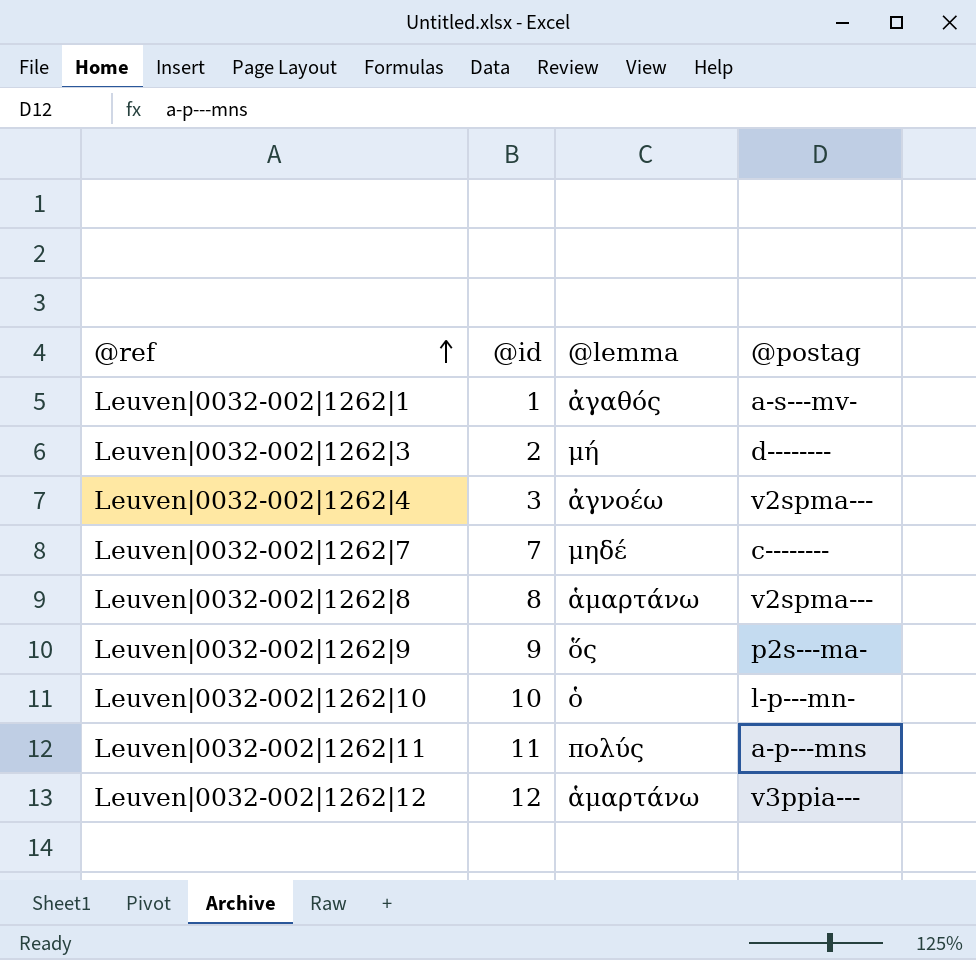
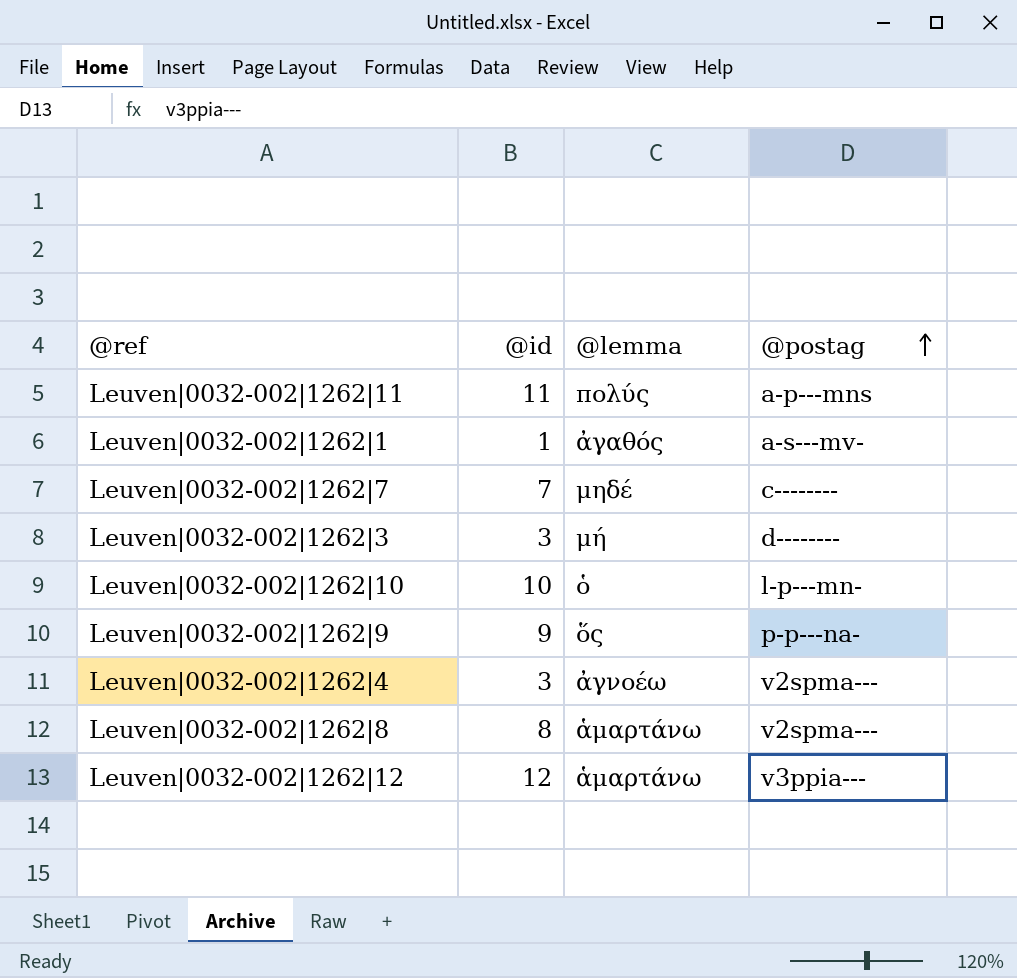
row order: @ref ascending -> @postag ascending
Leuven|0032-002|1262|3 | @id: 2 -> 3
Leuven|0032-002|1262|9 | @postag: p2s---ma- -> p-p---na-

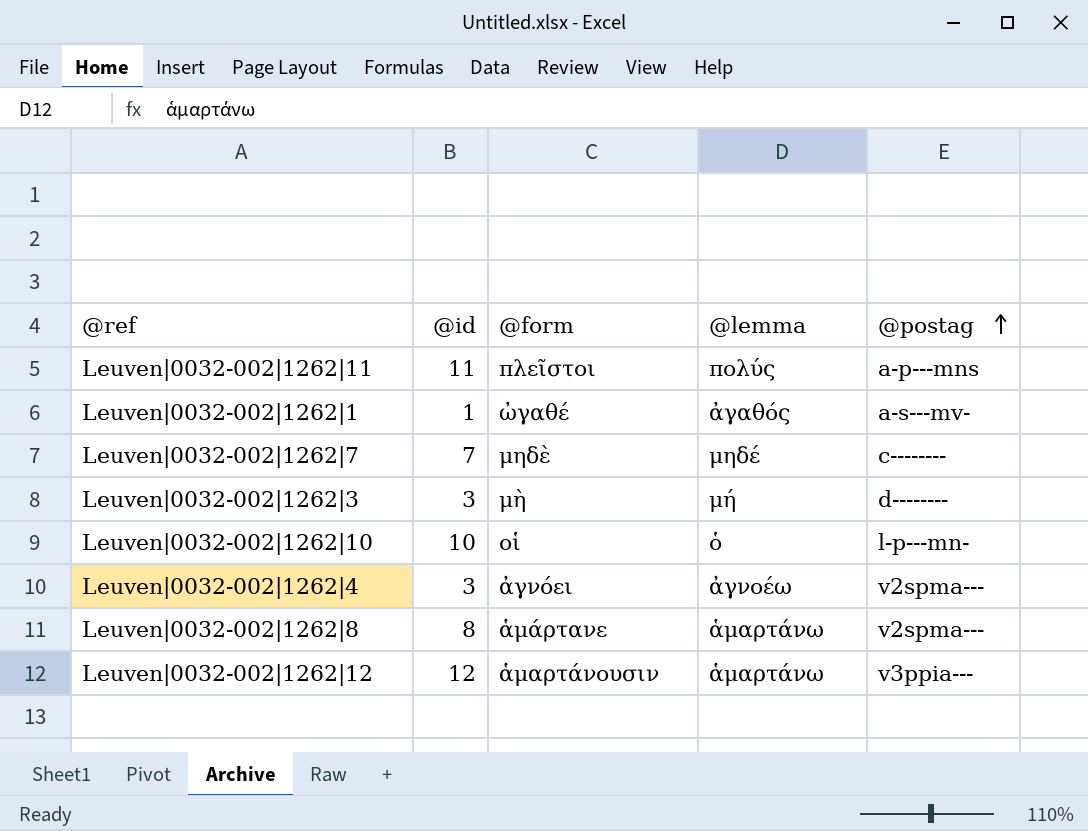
column @form | position: none -> 3
row Leuven|0032-002|1262|9: 9 | ὅς | p-p---na- -> none

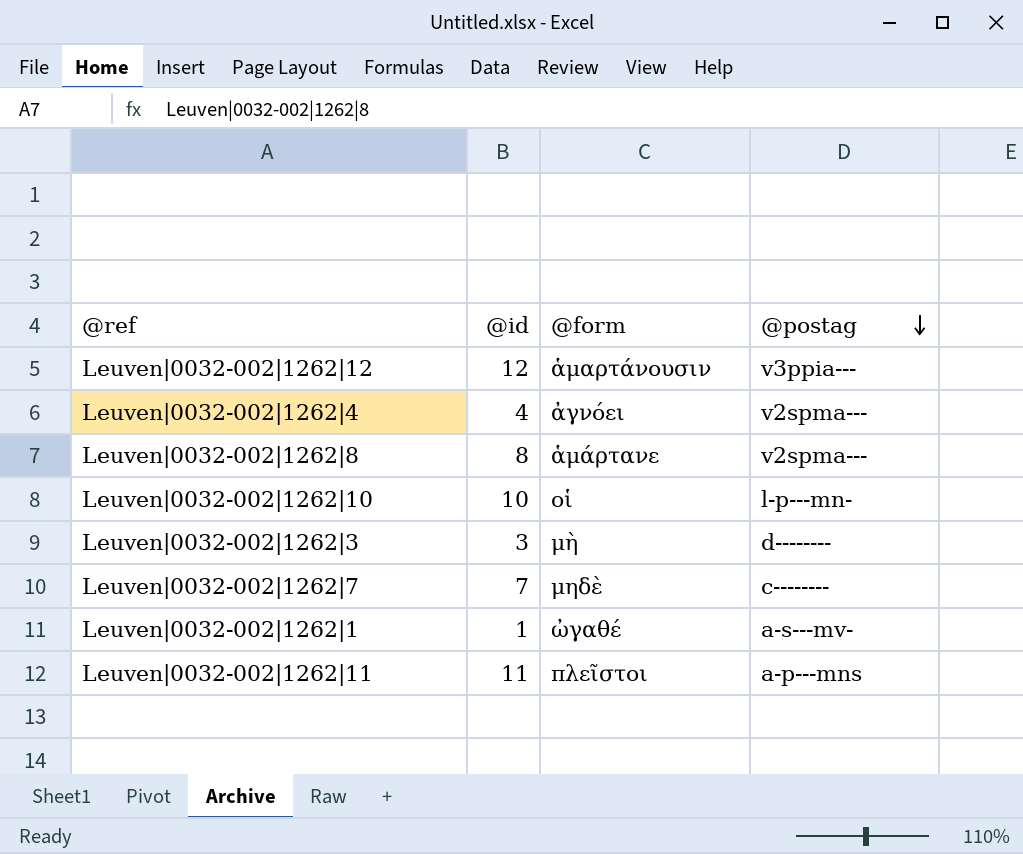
row order: @postag ascending -> @postag descending
column @lemma | position: 4 -> none
Leuven|0032-002|1262|4 | @id: 3 -> 4

